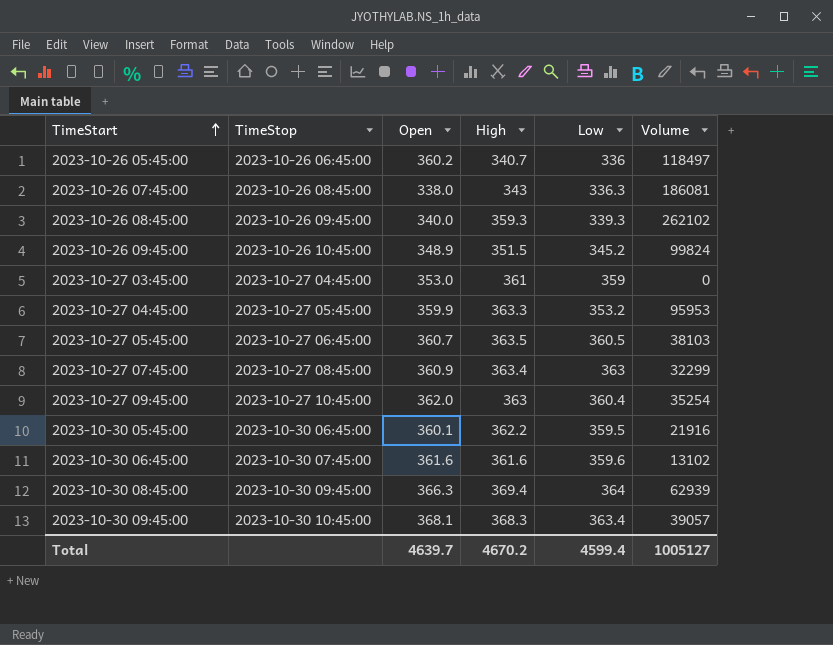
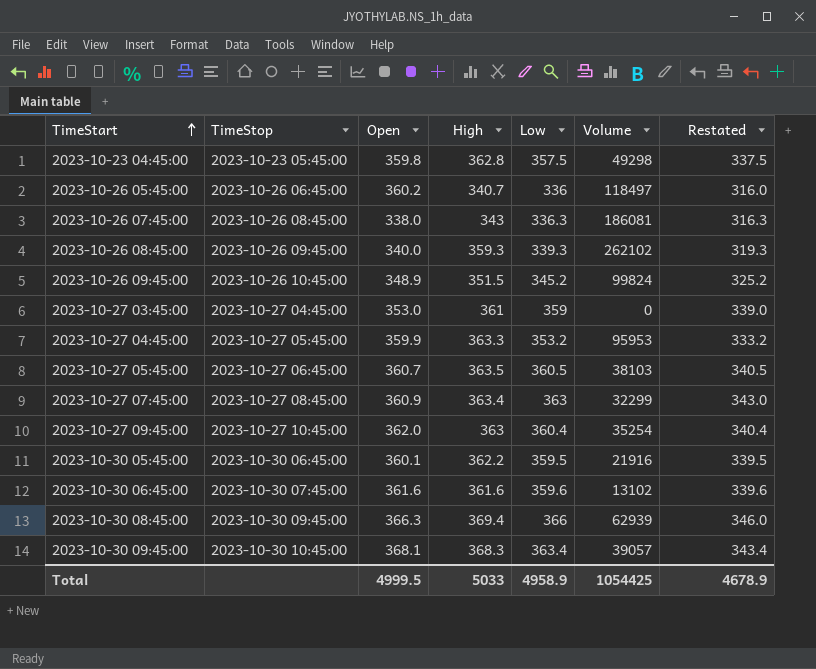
column Restated | formula: none -> [Low] - 20
row 2023-10-23 04:45:00: none -> 2023-10-23 05:45:00 | 359.8 | 362.8 | 357.5 | 49298 | 337.5
2023-10-30 08:45:00 | Low: 364 -> 366
Total | Open: 4639.7 -> 4999.5
Total | High: 4670.2 -> 5033
Total | Low: 4599.4 -> 4958.9
Total | Volume: 1005127 -> 1054425

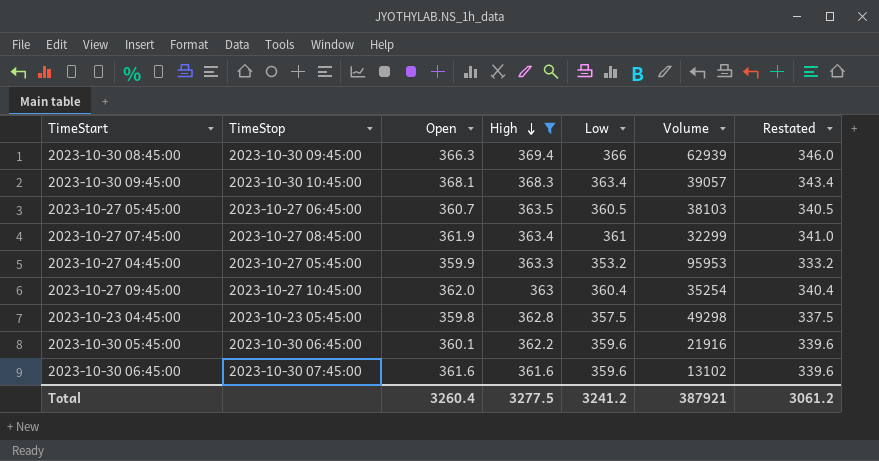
filter: none -> High >= 361.6
row order: TimeStart ascending -> High descending
2023-10-27 07:45:00 | Open: 360.9 -> 361.9
2023-10-27 07:45:00 | Low: 363 -> 361
2023-10-27 07:45:00 | Restated: 343.0 -> 341.0
2023-10-30 05:45:00 | Low: 359.5 -> 359.6
2023-10-30 05:45:00 | Restated: 339.5 -> 339.6
Total | Open: 4999.5 -> 3260.4
Total | High: 5033 -> 3277.5
Total | Low: 4958.9 -> 3241.2
Total | Volume: 1054425 -> 387921
Total | Restated: 4678.9 -> 3061.2

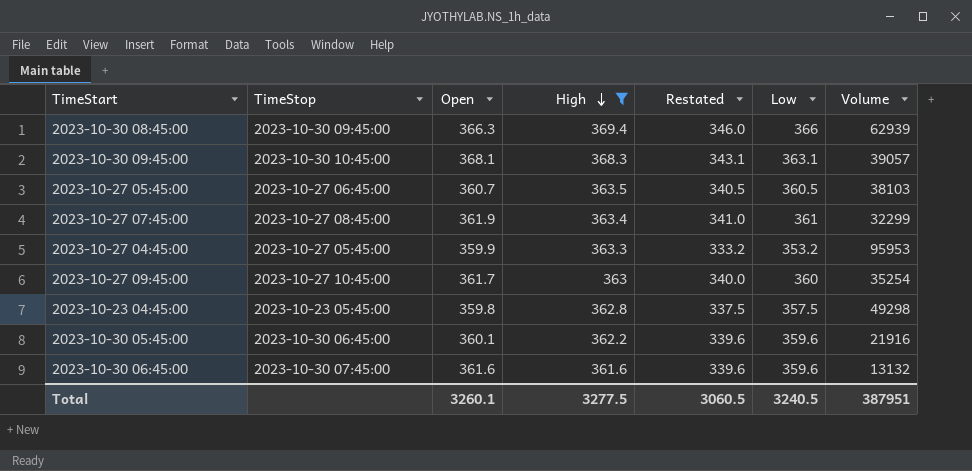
column Restated | position: 7 -> 5
2023-10-30 09:45:00 | Restated: 343.4 -> 343.1
2023-10-30 09:45:00 | Low: 363.4 -> 363.1
2023-10-27 09:45:00 | Open: 362.0 -> 361.7
2023-10-27 09:45:00 | Restated: 340.4 -> 340.0
2023-10-27 09:45:00 | Low: 360.4 -> 360
2023-10-30 06:45:00 | Volume: 13102 -> 13132
Total | Open: 3260.4 -> 3260.1
Total | Restated: 3061.2 -> 3060.5
Total | Low: 3241.2 -> 3240.5
Total | Volume: 387921 -> 387951

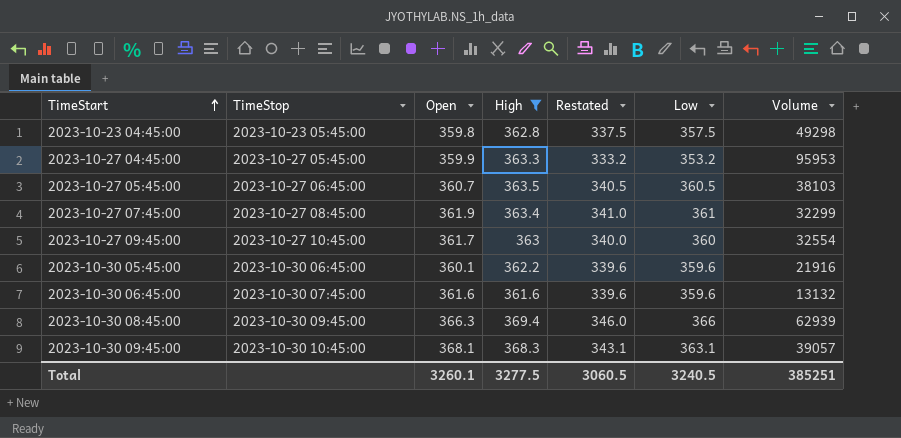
row order: High descending -> TimeStart ascending
2023-10-27 09:45:00 | Volume: 35254 -> 32554
Total | Volume: 387951 -> 385251

